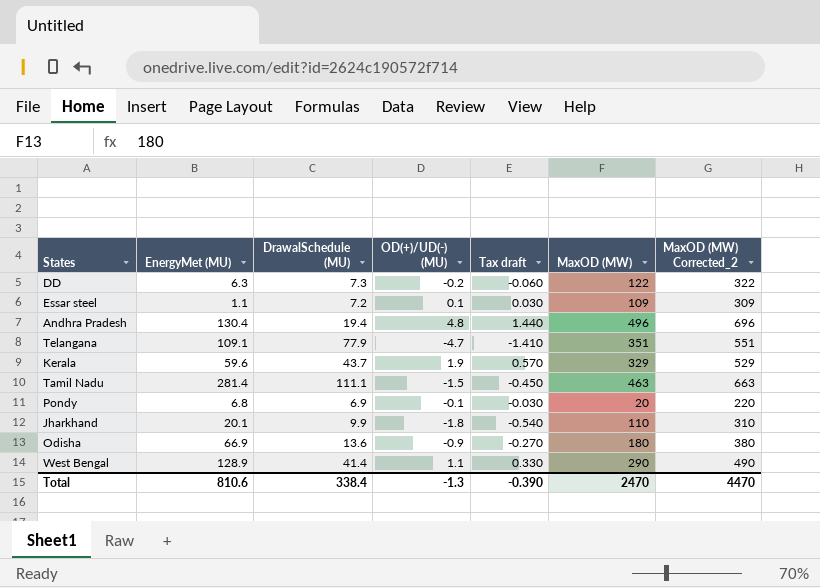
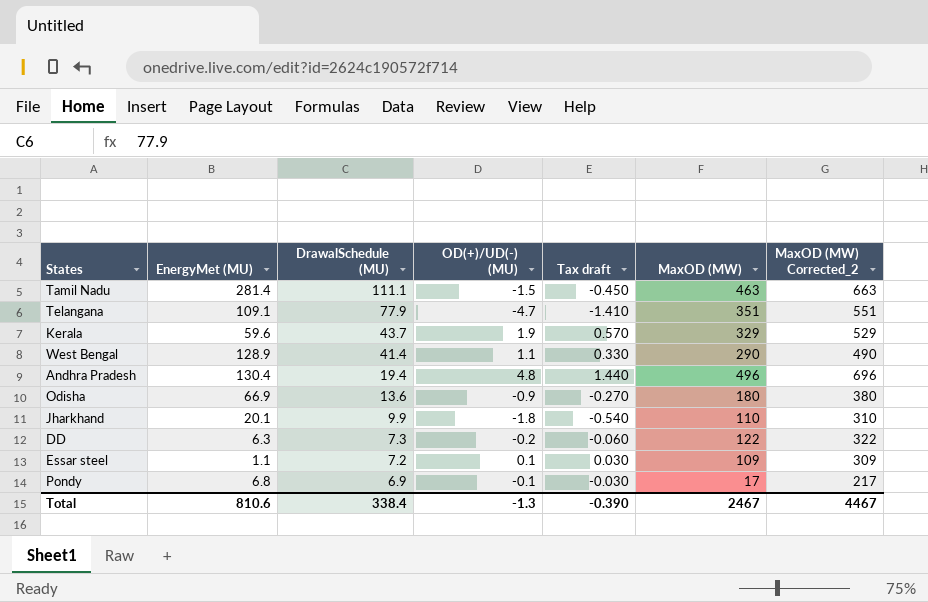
row order: none -> DrawalSchedule (MU) descending
Pondy | MaxOD (MW): 20 -> 17
Pondy | MaxOD (MW) Corrected_2: 220 -> 217
Total | MaxOD (MW): 2470 -> 2467
Total | MaxOD (MW) Corrected_2: 4470 -> 4467

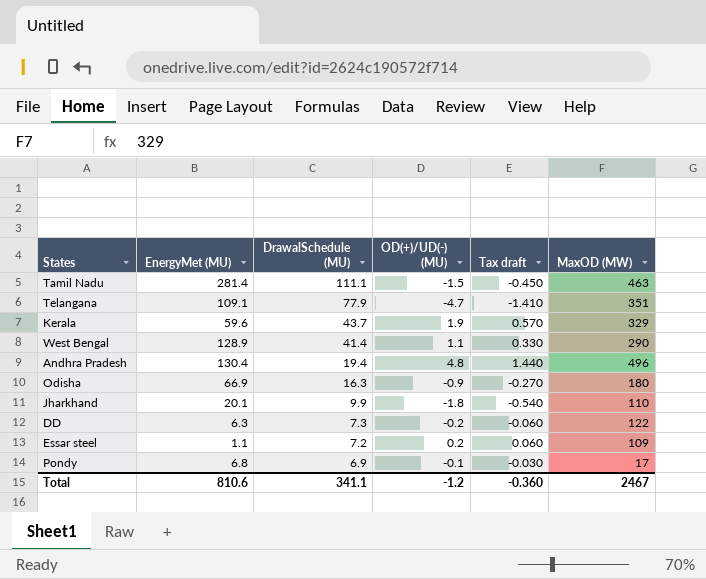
column MaxOD (MW) Corrected_2 | formula: [MaxOD (MW)] + 200 -> none
Odisha | DrawalSchedule (MU): 13.6 -> 16.3
Essar steel | OD(+)/UD(-) (MU): 0.1 -> 0.2
Essar steel | Tax draft: 0.030 -> 0.060
Total | DrawalSchedule (MU): 338.4 -> 341.1
Total | OD(+)/UD(-) (MU): -1.3 -> -1.2
Total | Tax draft: -0.390 -> -0.360

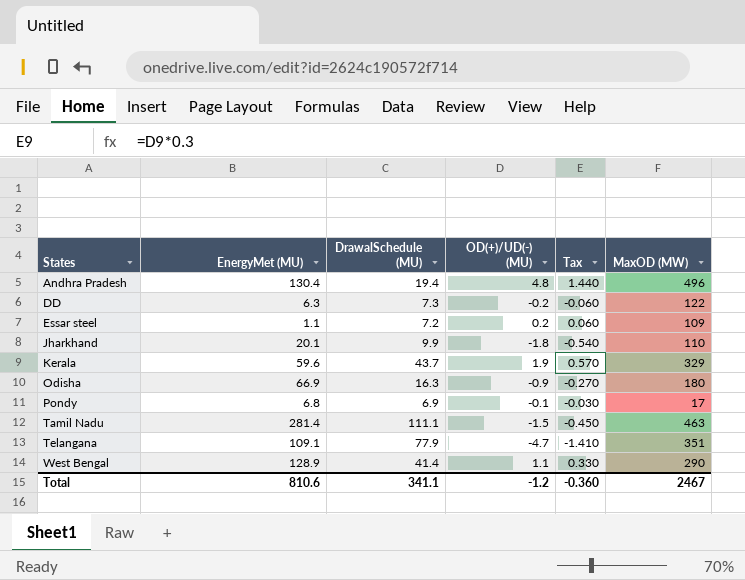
row order: DrawalSchedule (MU) descending -> States ascending
column name: Tax draft -> Tax

